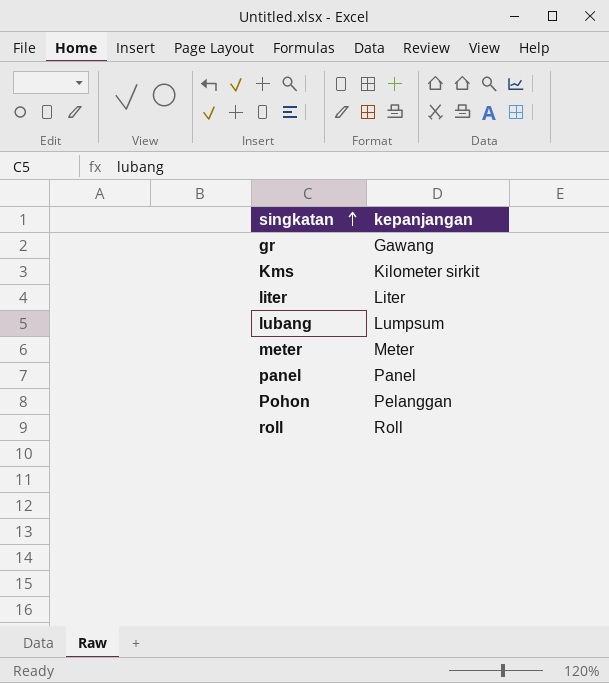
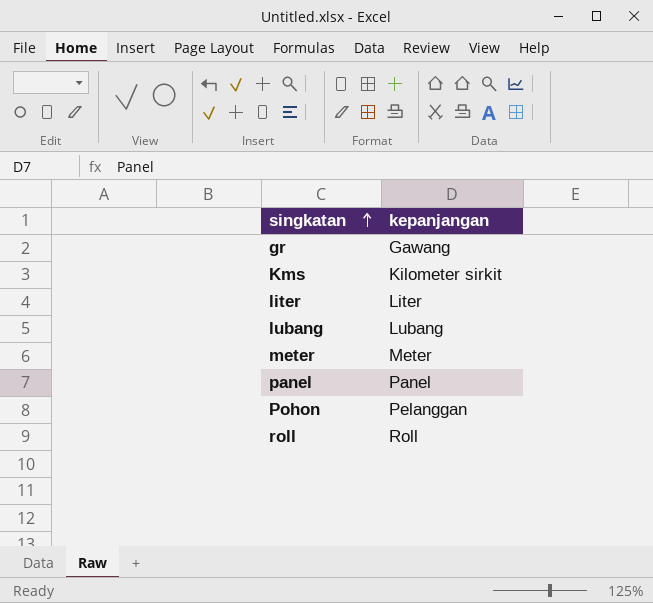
lubang | kepanjangan: Lumpsum -> Lubang

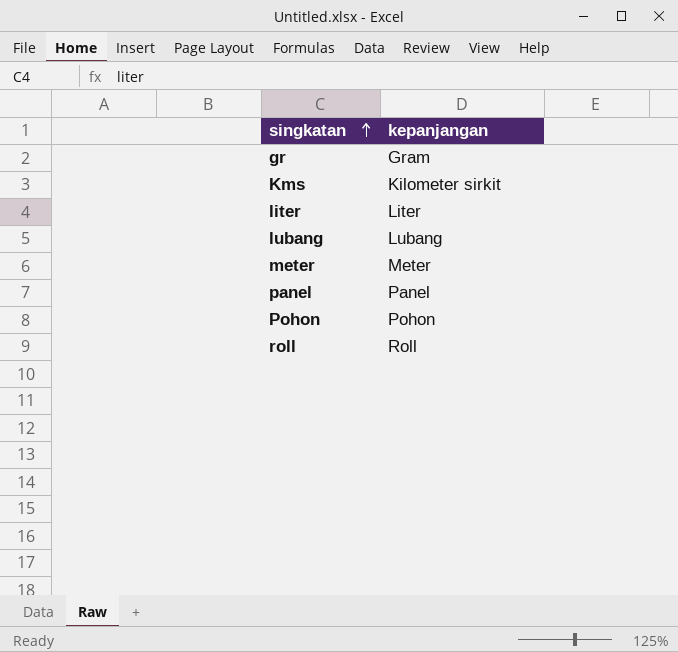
gr | kepanjangan: Gawang -> Gram
Pohon | kepanjangan: Pelanggan -> Pohon

